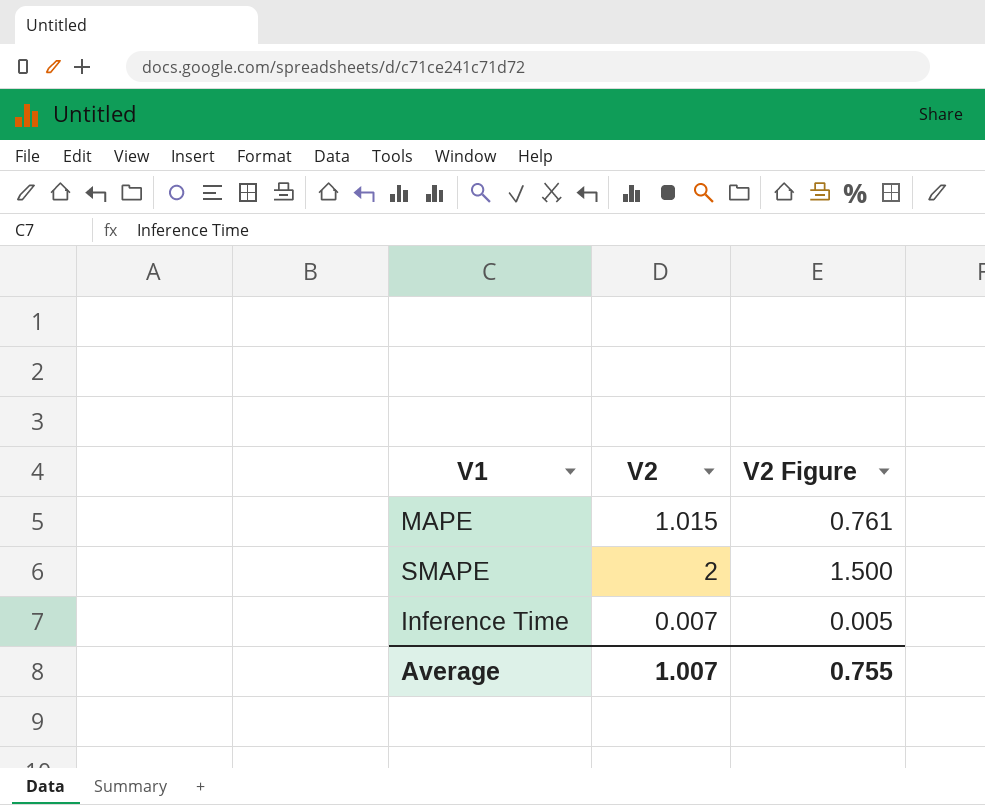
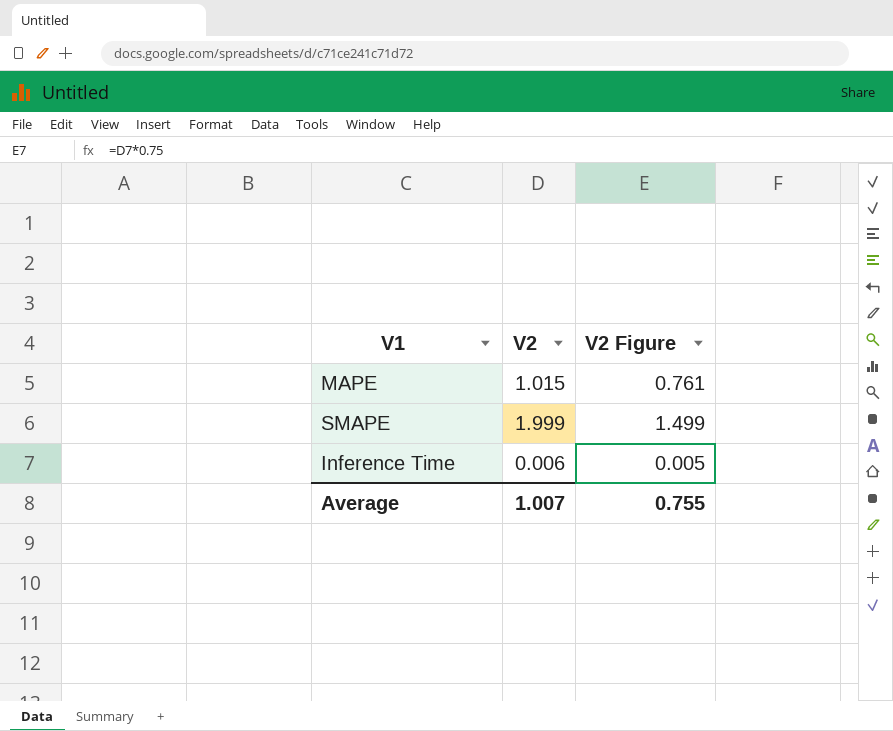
SMAPE | V2: 2 -> 1.999
SMAPE | V2 Figure: 1.500 -> 1.499
Inference Time | V2: 0.007 -> 0.006

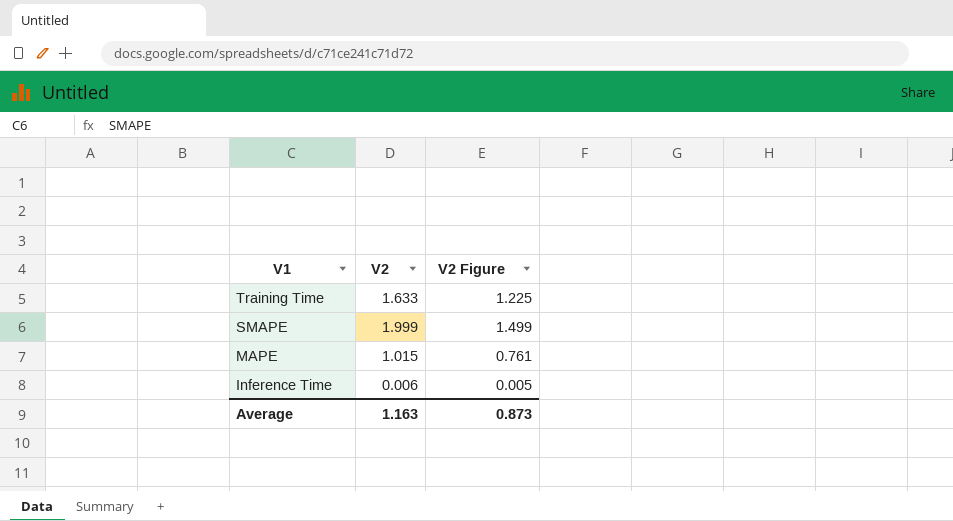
row order: none -> V1 descending
row Training Time: none -> 1.633 | 1.225
Average | V2: 1.007 -> 1.163
Average | V2 Figure: 0.755 -> 0.873

